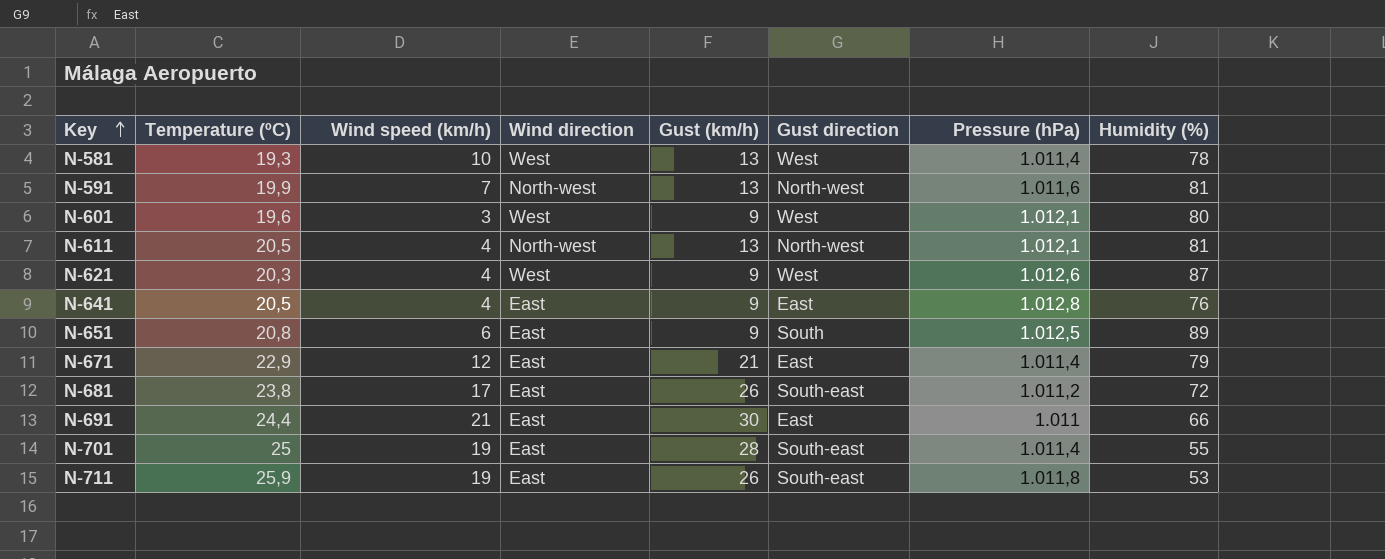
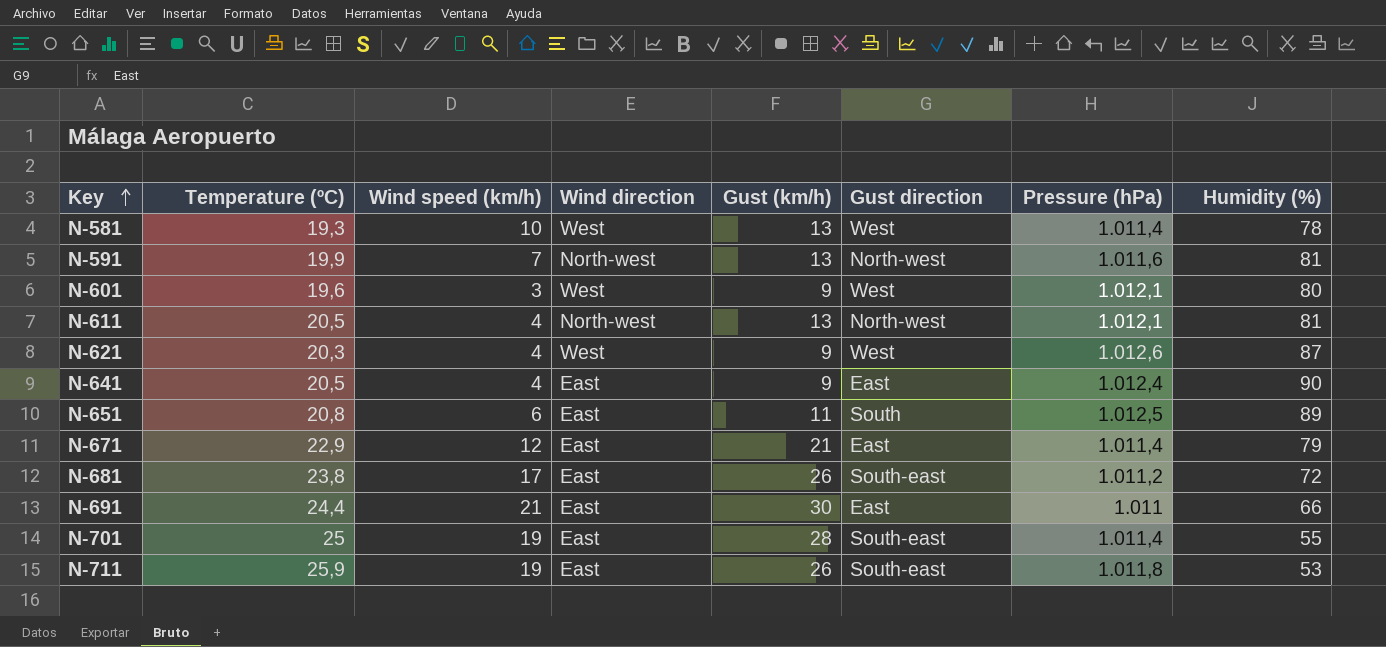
N-641 | Pressure (hPa): 1.012,8 -> 1.012,4
N-641 | Humidity (%): 76 -> 90
N-651 | Gust (km/h): 9 -> 11

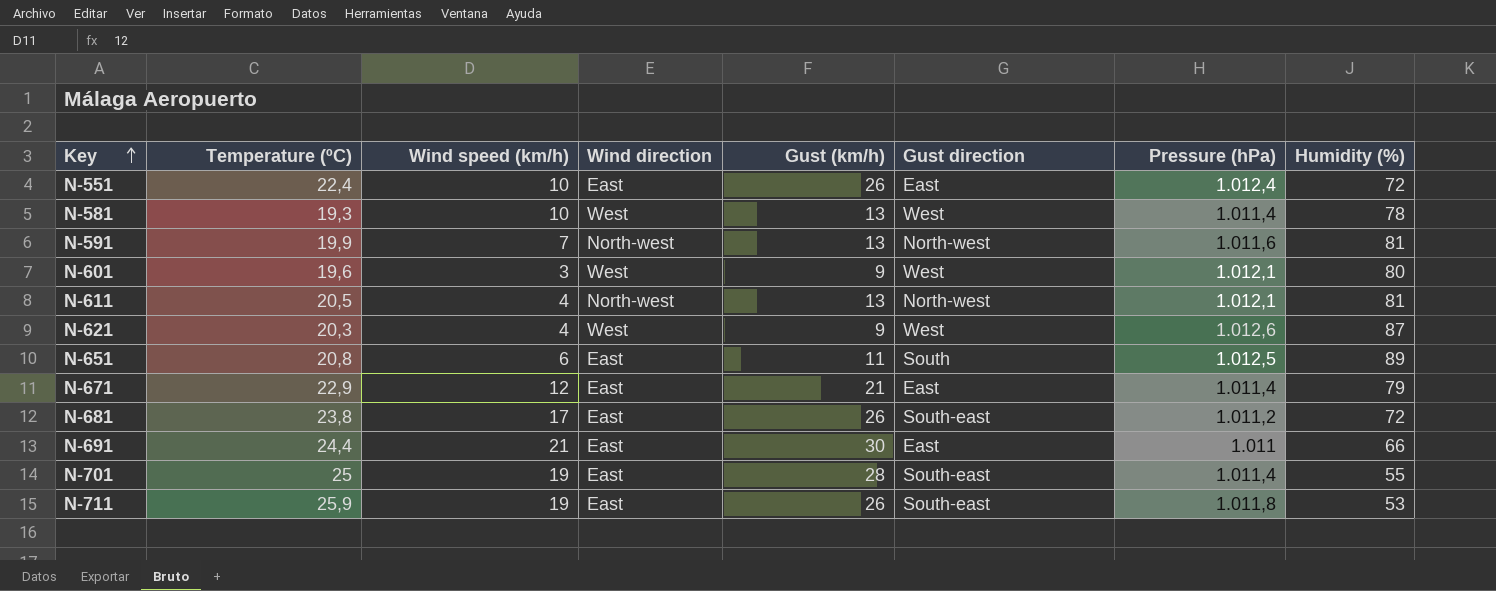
row N-641: 20,5 | 4 | East | 9 | East | 1.012,4 | 90 -> none
row N-551: none -> 22,4 | 10 | East | 26 | East | 1.012,4 | 72

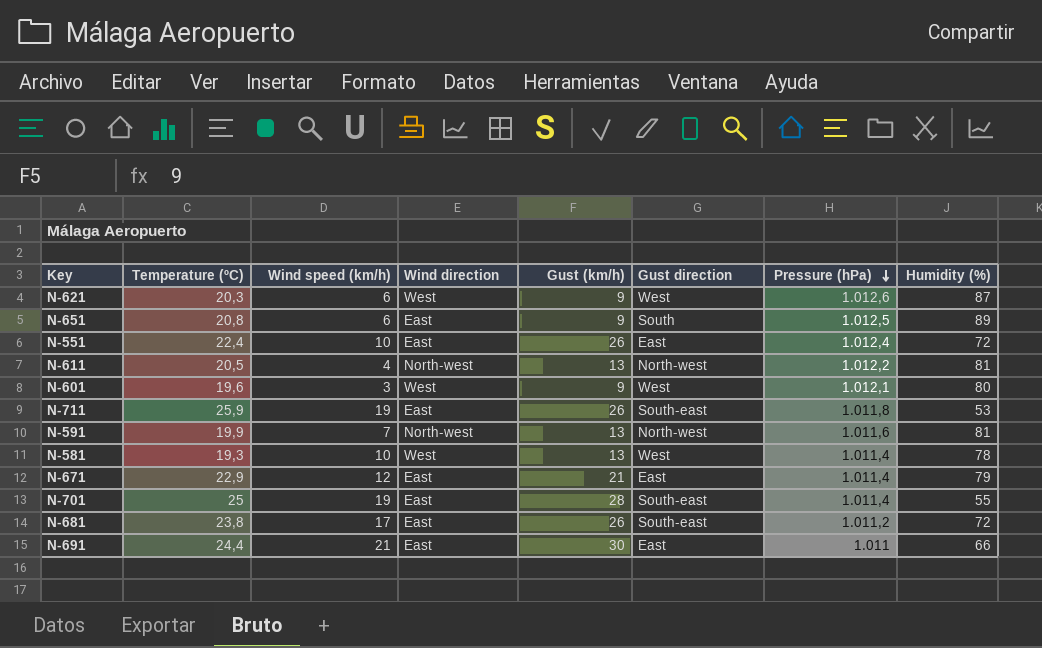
row order: Key ascending -> Pressure (hPa) descending
N-621 | Wind speed (km/h): 4 -> 6
N-651 | Gust (km/h): 11 -> 9
N-611 | Pressure (hPa): 1.012,1 -> 1.012,2

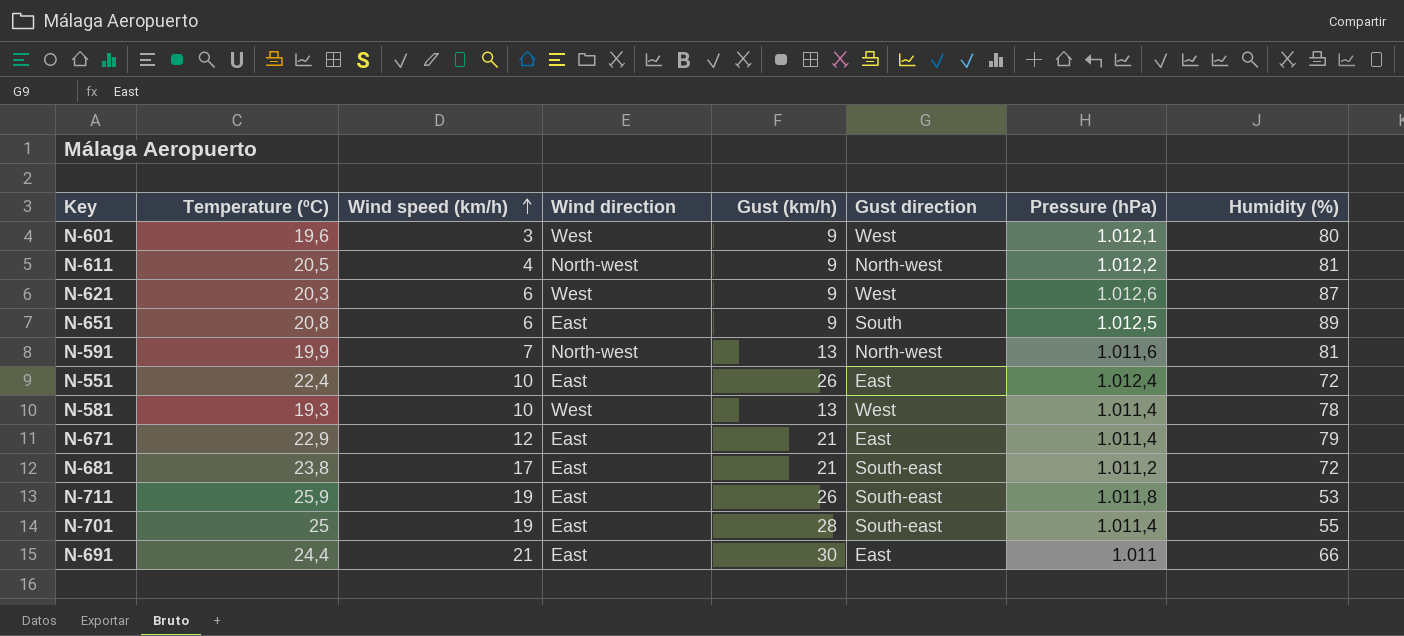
row order: Pressure (hPa) descending -> Wind speed (km/h) ascending
N-611 | Gust (km/h): 13 -> 9
N-681 | Gust (km/h): 26 -> 21

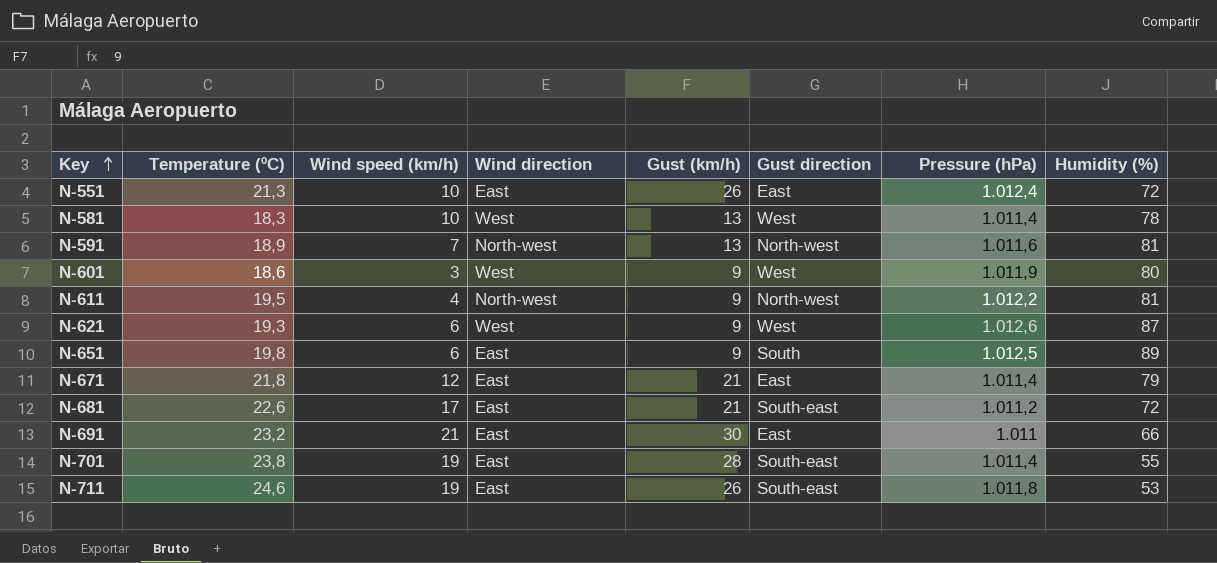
row order: Wind speed (km/h) ascending -> Key ascending
N-551 | Temperature (ºC): 22,4 -> 21,3
N-581 | Temperature (ºC): 19,3 -> 18,3
N-591 | Temperature (ºC): 19,9 -> 18,9
N-601 | Temperature (ºC): 19,6 -> 18,6
N-601 | Pressure (hPa): 1.012,1 -> 1.011,9
N-611 | Temperature (ºC): 20,5 -> 19,5
N-621 | Temperature (ºC): 20,3 -> 19,3
N-651 | Temperature (ºC): 20,8 -> 19,8
N-671 | Temperature (ºC): 22,9 -> 21,8
N-681 | Temperature (ºC): 23,8 -> 22,6
N-691 | Temperature (ºC): 24,4 -> 23,2
N-701 | Temperature (ºC): 25 -> 23,8
N-711 | Temperature (ºC): 25,9 -> 24,6

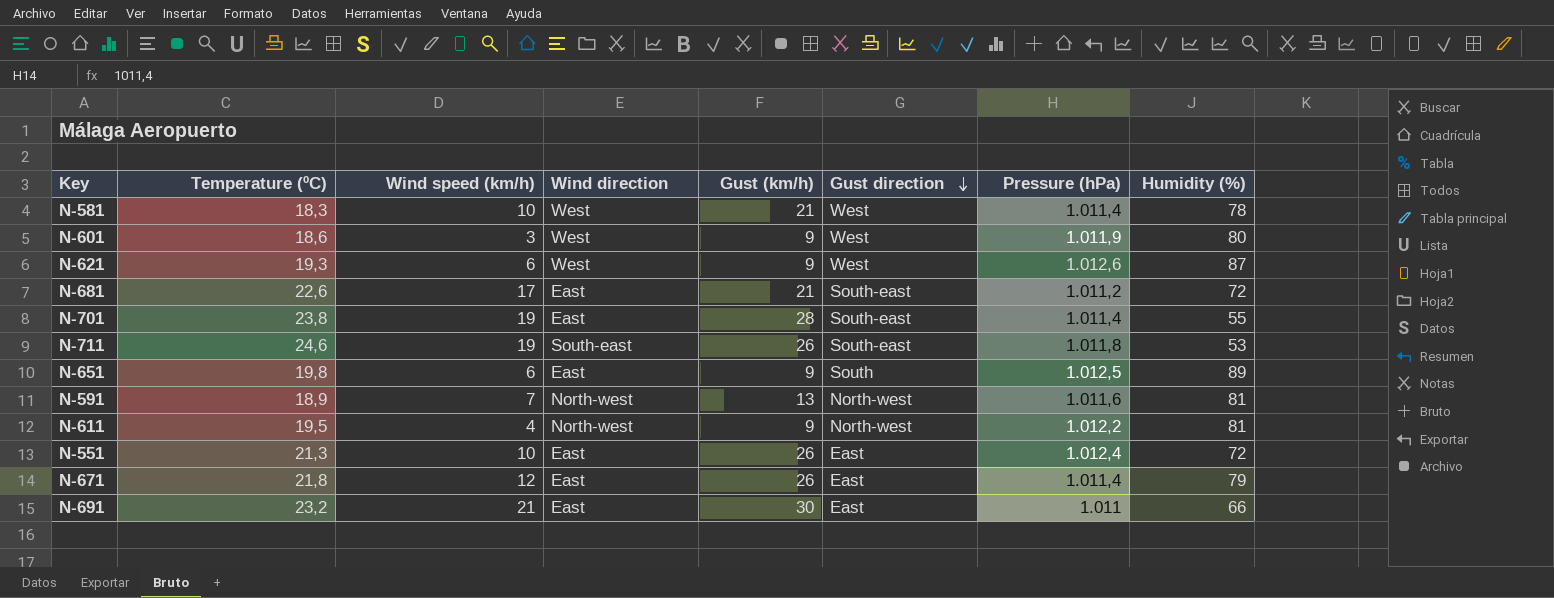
row order: Key ascending -> Gust direction descending
N-581 | Gust (km/h): 13 -> 21
N-711 | Wind direction: East -> South-east
N-671 | Gust (km/h): 21 -> 26

